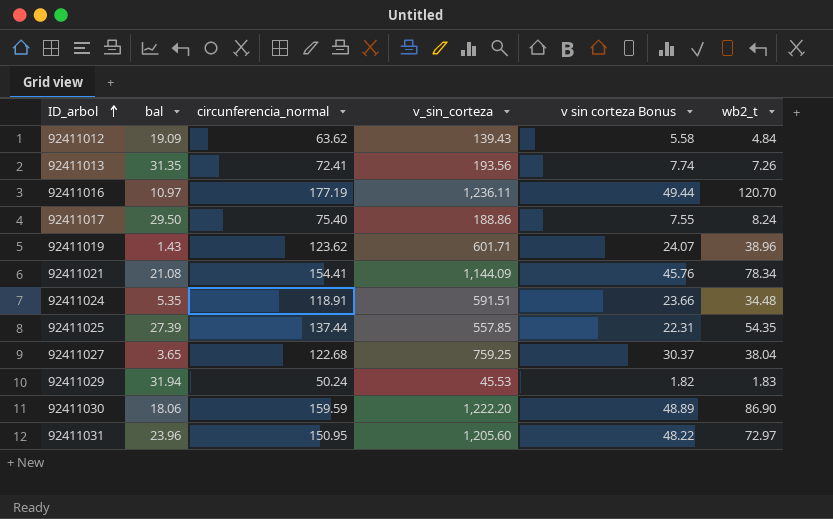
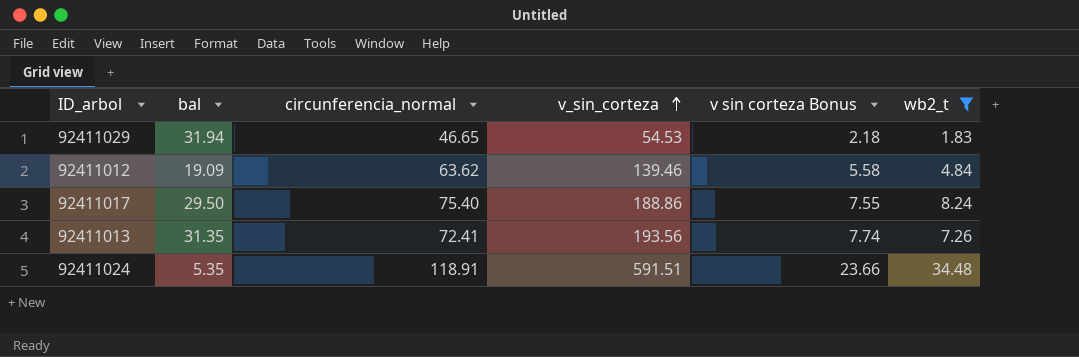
filter: none -> wb2_t <= 34.48
row order: ID_arbol ascending -> v_sin_corteza ascending
92411029 | circunferencia_normal: 50.24 -> 46.65
92411029 | v_sin_corteza: 45.53 -> 54.53
92411029 | v sin corteza Bonus: 1.82 -> 2.18
92411012 | v_sin_corteza: 139.43 -> 139.46

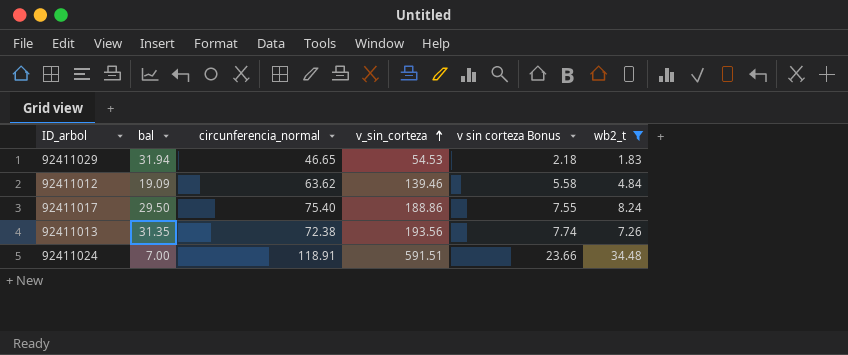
92411013 | circunferencia_normal: 72.41 -> 72.38
92411024 | bal: 5.35 -> 7.00

